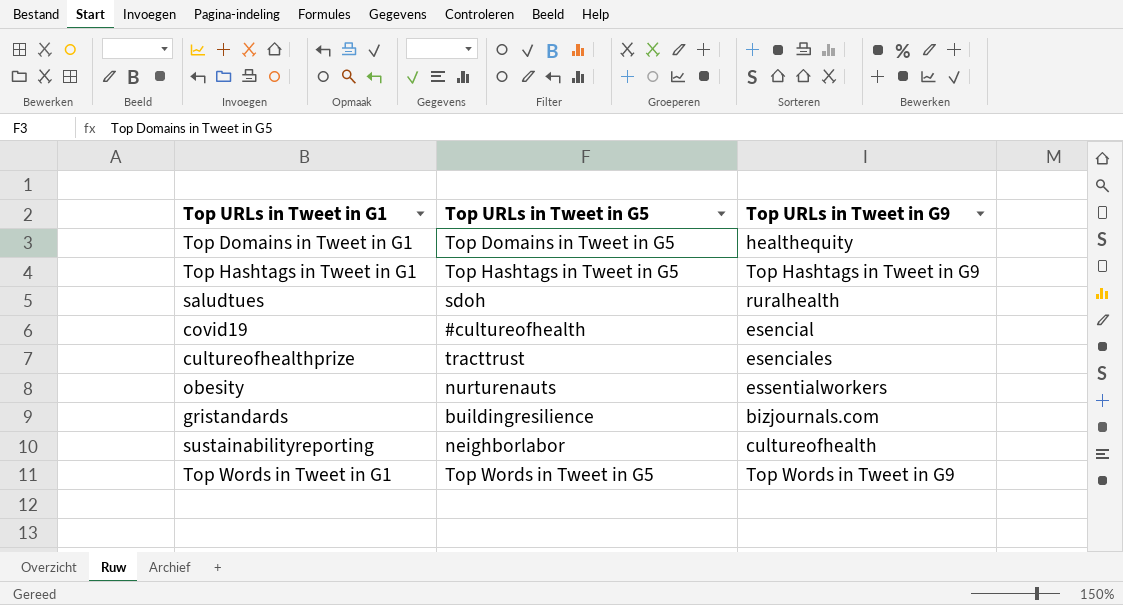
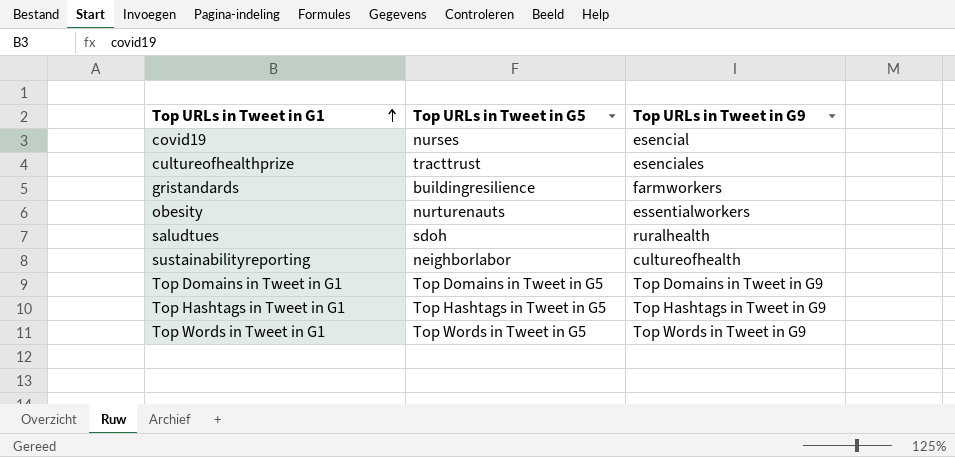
row order: none -> Top URLs in Tweet in G1 ascending
covid19 | Top URLs in Tweet in G5: #cultureofhealth -> nurses
gristandards | Top URLs in Tweet in G9: bizjournals.com -> farmworkers
Top Domains in Tweet in G1 | Top URLs in Tweet in G9: healthequity -> Top Domains in Tweet in G9

